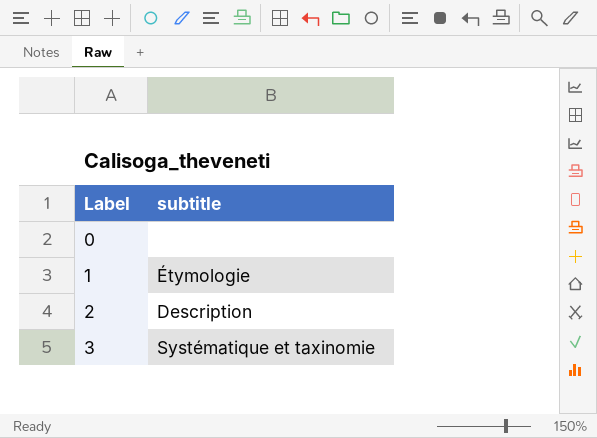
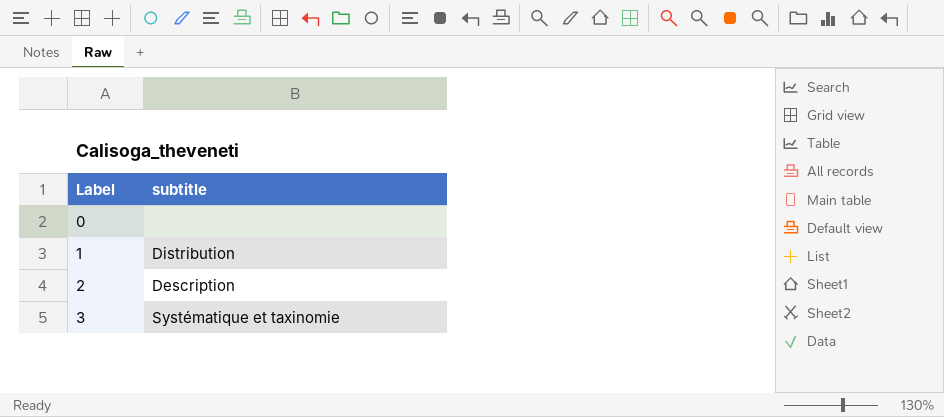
1 | subtitle: Étymologie -> Distribution

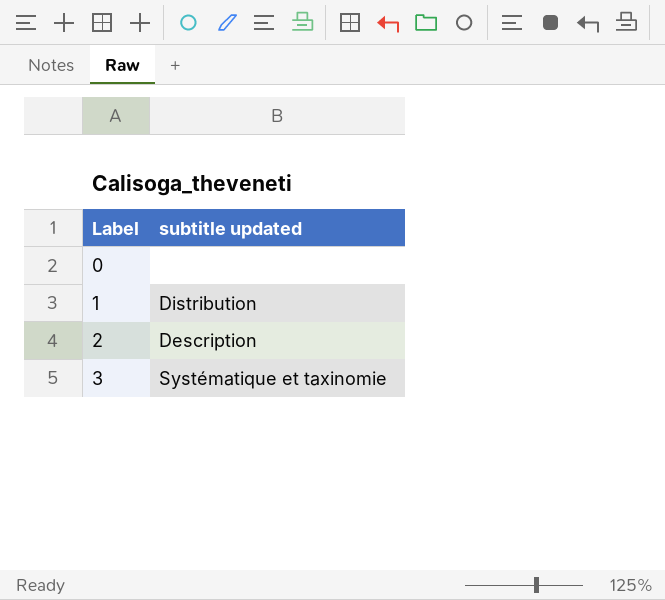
column name: subtitle -> subtitle updated

